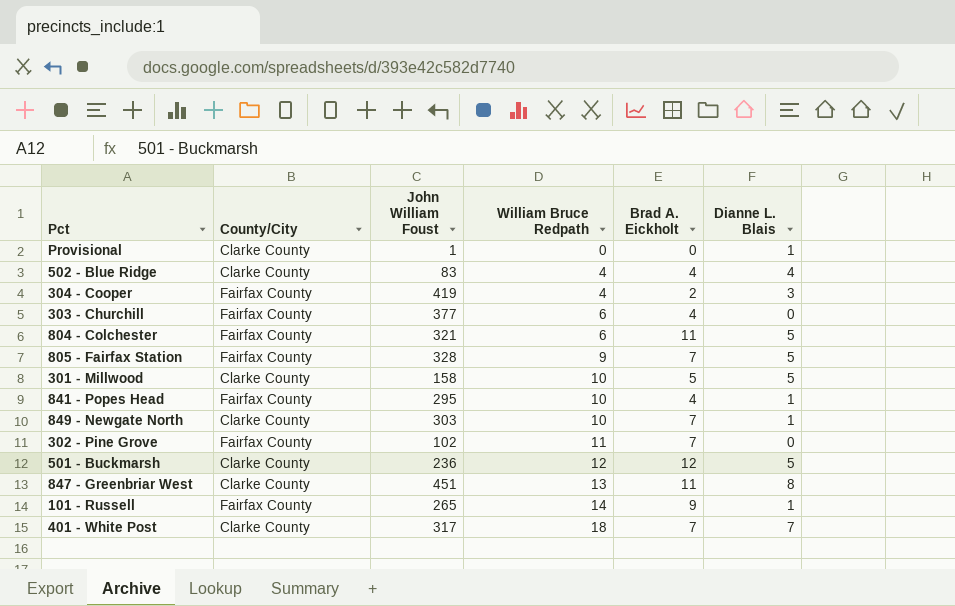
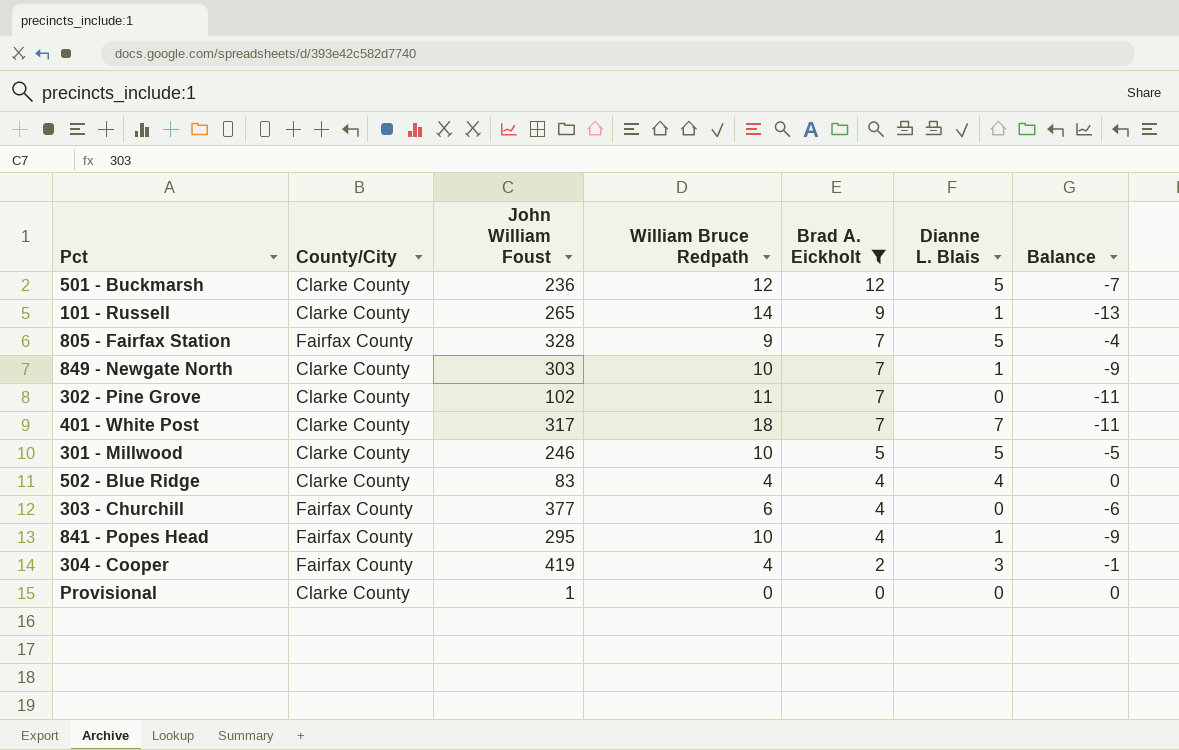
filter: none -> Brad A. Eickholt != 11
row order: William Bruce Redpath ascending -> Brad A. Eickholt descending
column Balance | formula: none -> [Dianne L. Blais] - [William Bruce Redpath]
101 - Russell | County/City: Fairfax County -> Clarke County
302 - Pine Grove | County/City: Fairfax County -> Clarke County
301 - Millwood | John William Foust: 158 -> 246
Provisional | Dianne L. Blais: 1 -> 0

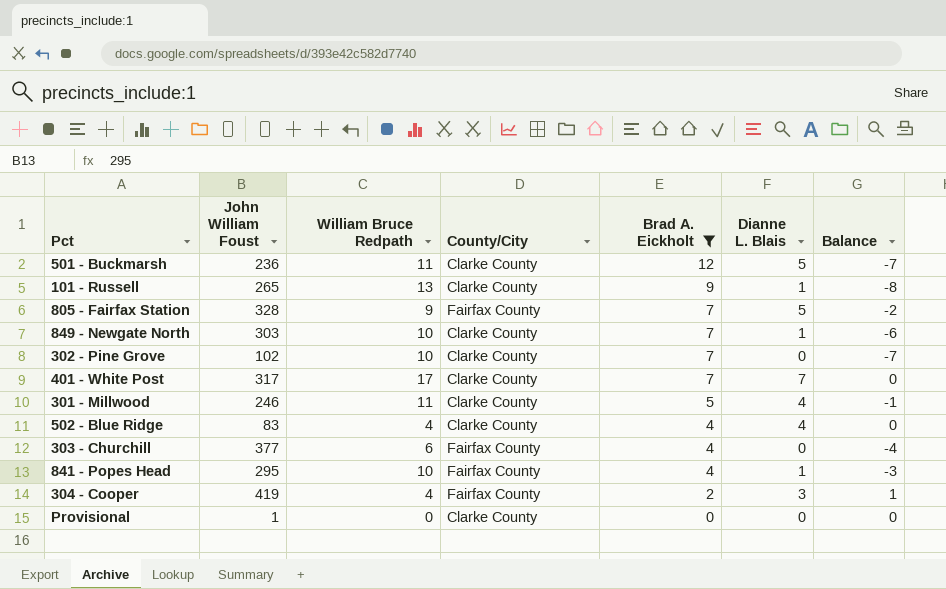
column County/City | position: 2 -> 4
column Balance | formula: [Dianne L. Blais] - [William Bruce Redpath] -> [Dianne L. Blais] - [Brad A. Eickholt]
501 - Buckmarsh | William Bruce Redpath: 12 -> 11
101 - Russell | William Bruce Redpath: 14 -> 13
302 - Pine Grove | William Bruce Redpath: 11 -> 10
401 - White Post | William Bruce Redpath: 18 -> 17
301 - Millwood | William Bruce Redpath: 10 -> 11
301 - Millwood | Dianne L. Blais: 5 -> 4

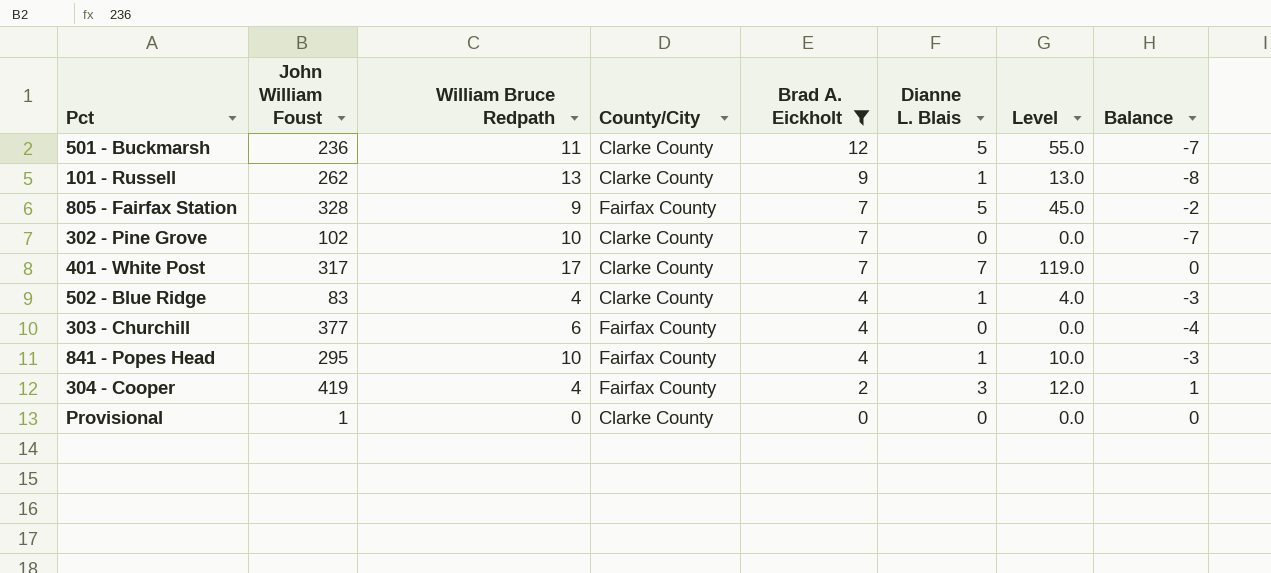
column Level | formula: none -> [William Bruce Redpath] * [Dianne L. Blais]
row 849 - Newgate North: 303 | 10 | Clarke County | 7 | 1 | -6 -> none
row 301 - Millwood: 246 | 11 | Clarke County | 5 | 4 | -1 -> none
101 - Russell | John William Foust: 265 -> 262
502 - Blue Ridge | Dianne L. Blais: 4 -> 1
502 - Blue Ridge | Balance: 0 -> -3

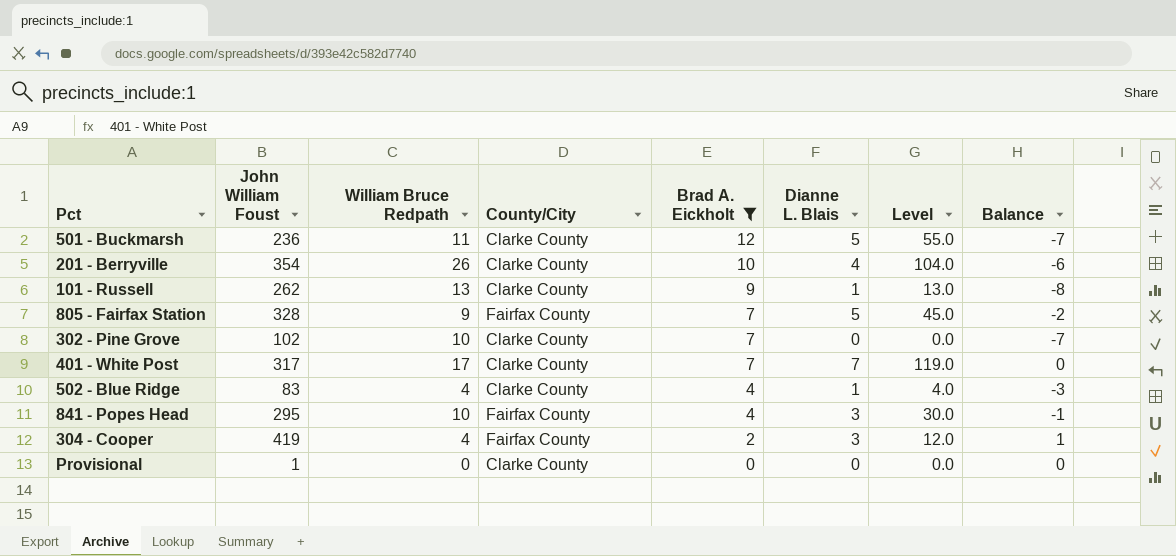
row 303 - Churchill: 377 | 6 | Fairfax County | 4 | 0 | 0.0 | -4 -> none
row 201 - Berryville: none -> 354 | 26 | Clarke County | 10 | 4 | 104.0 | -6
841 - Popes Head | Dianne L. Blais: 1 -> 3
841 - Popes Head | Level: 10.0 -> 30.0
841 - Popes Head | Balance: -3 -> -1

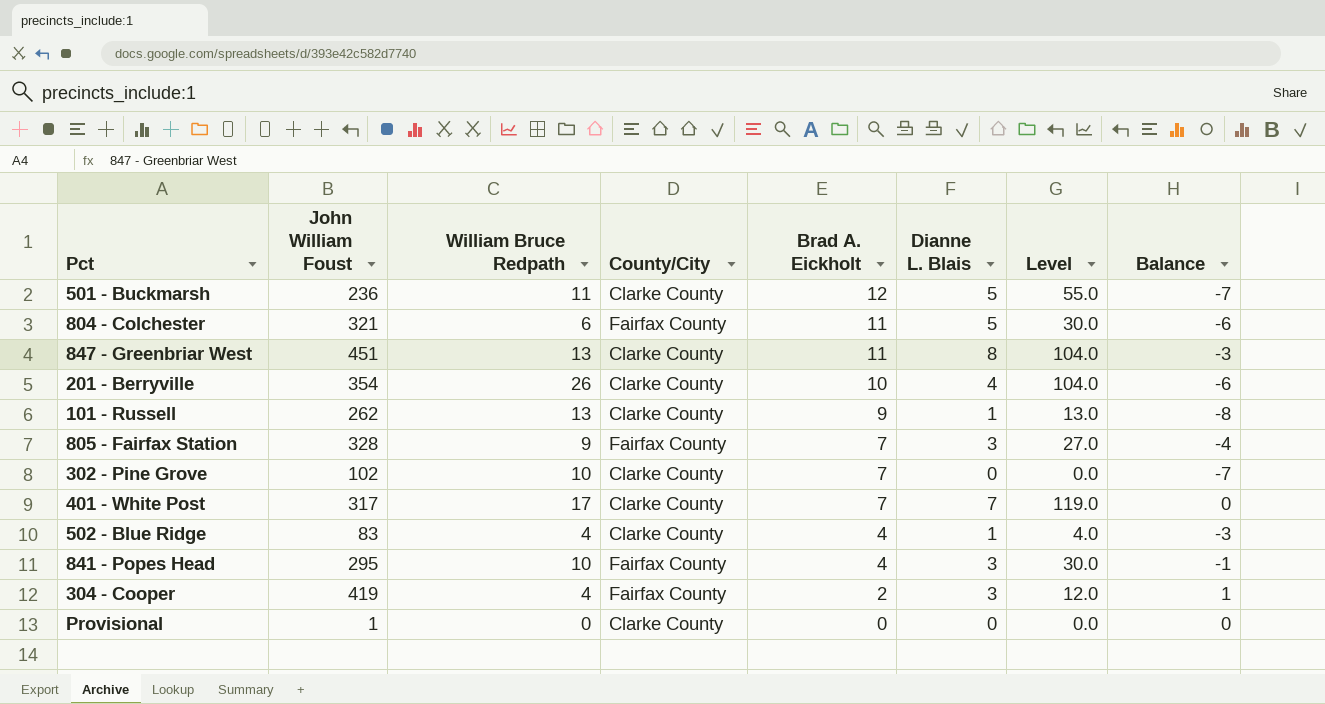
filter: Brad A. Eickholt != 11 -> none
805 - Fairfax Station | Dianne L. Blais: 5 -> 3
805 - Fairfax Station | Level: 45.0 -> 27.0
805 - Fairfax Station | Balance: -2 -> -4

